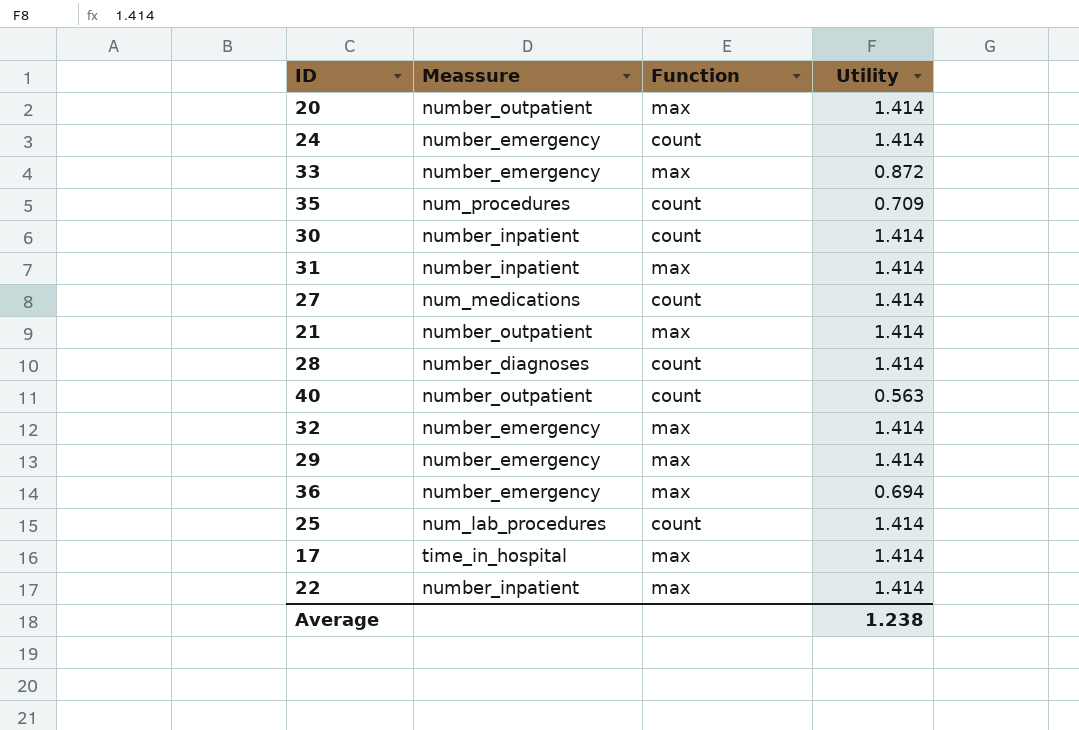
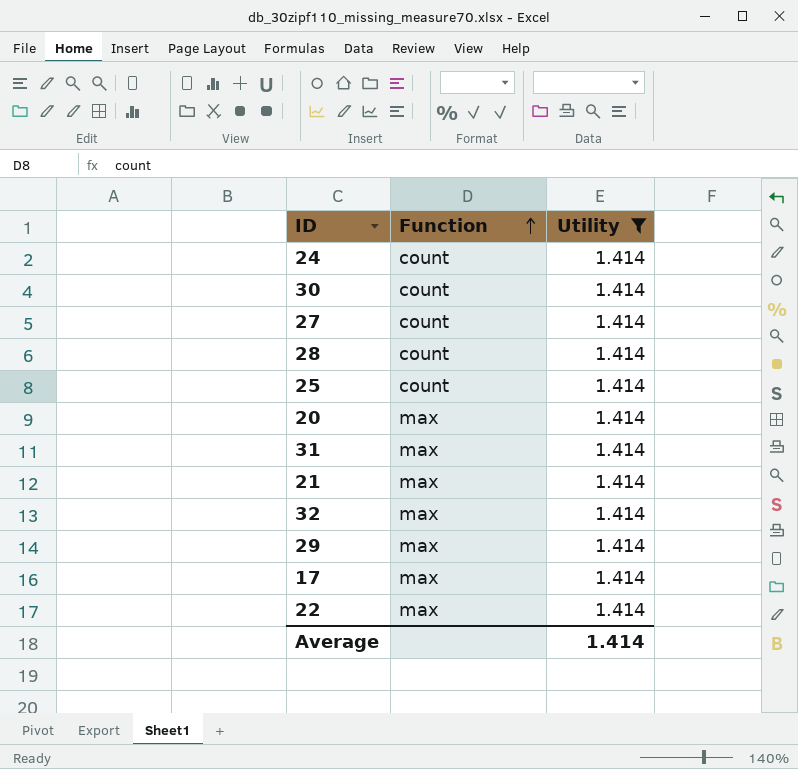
filter: none -> Utility = 1.414
row order: none -> Function ascending
column Meassure | position: 2 -> none
Average | Utility: 1.238 -> 1.414

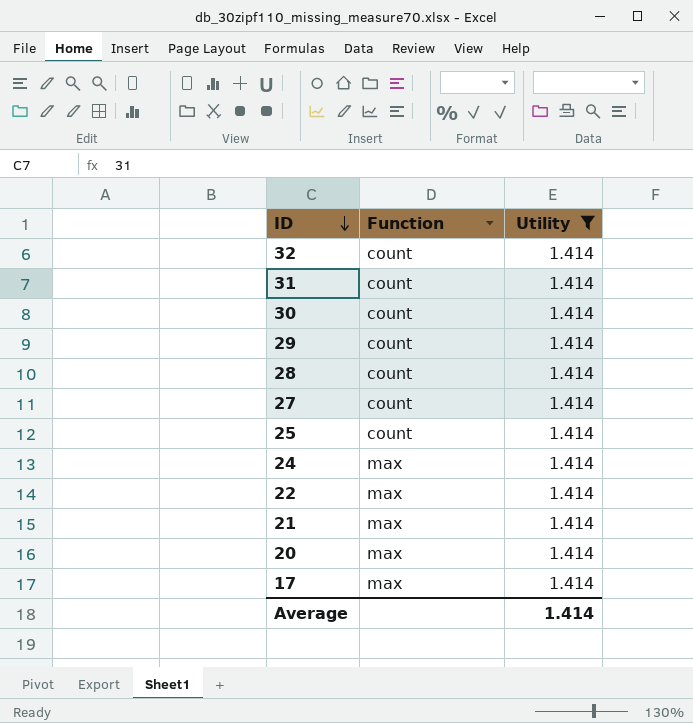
row order: Function ascending -> ID descending
32 | Function: max -> count
31 | Function: max -> count
29 | Function: max -> count
24 | Function: count -> max

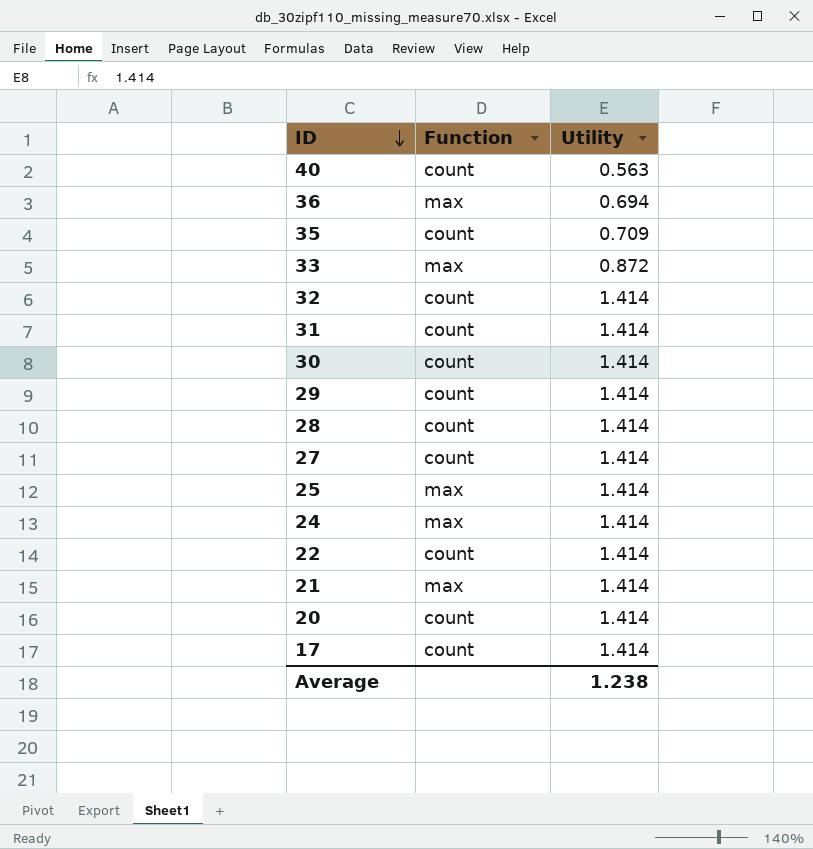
filter: Utility = 1.414 -> none
25 | Function: count -> max
22 | Function: max -> count
20 | Function: max -> count
17 | Function: max -> count
Average | Utility: 1.414 -> 1.238

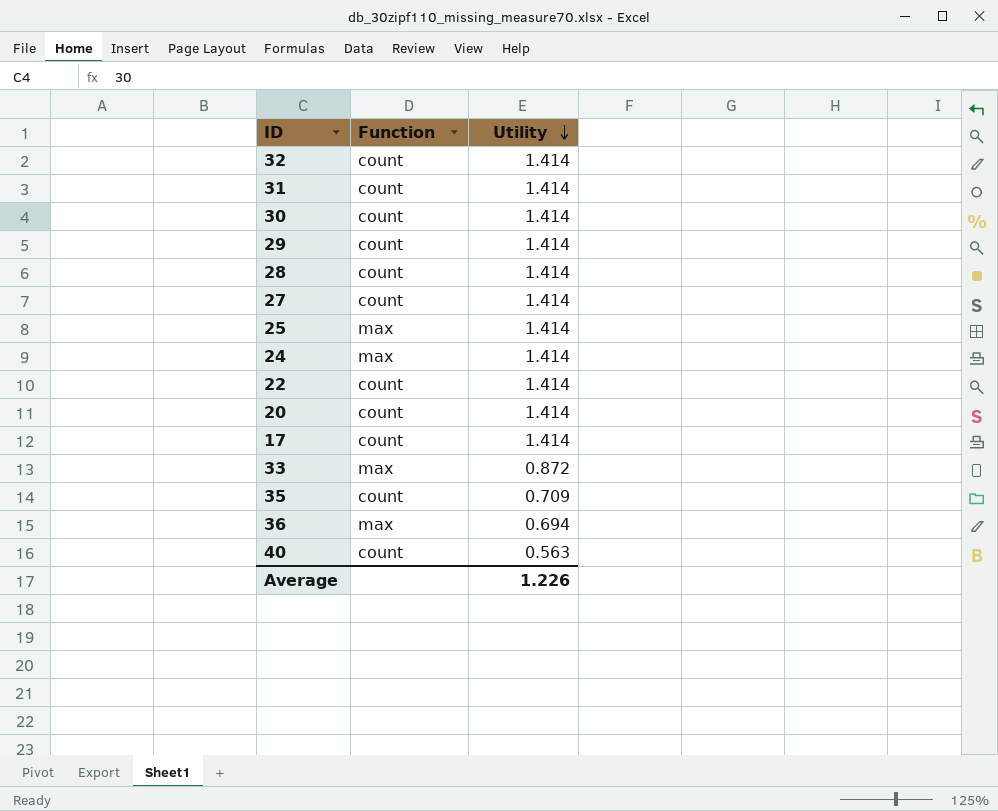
row order: ID descending -> Utility descending
row 21: max | 1.414 -> none
Average | Utility: 1.238 -> 1.226

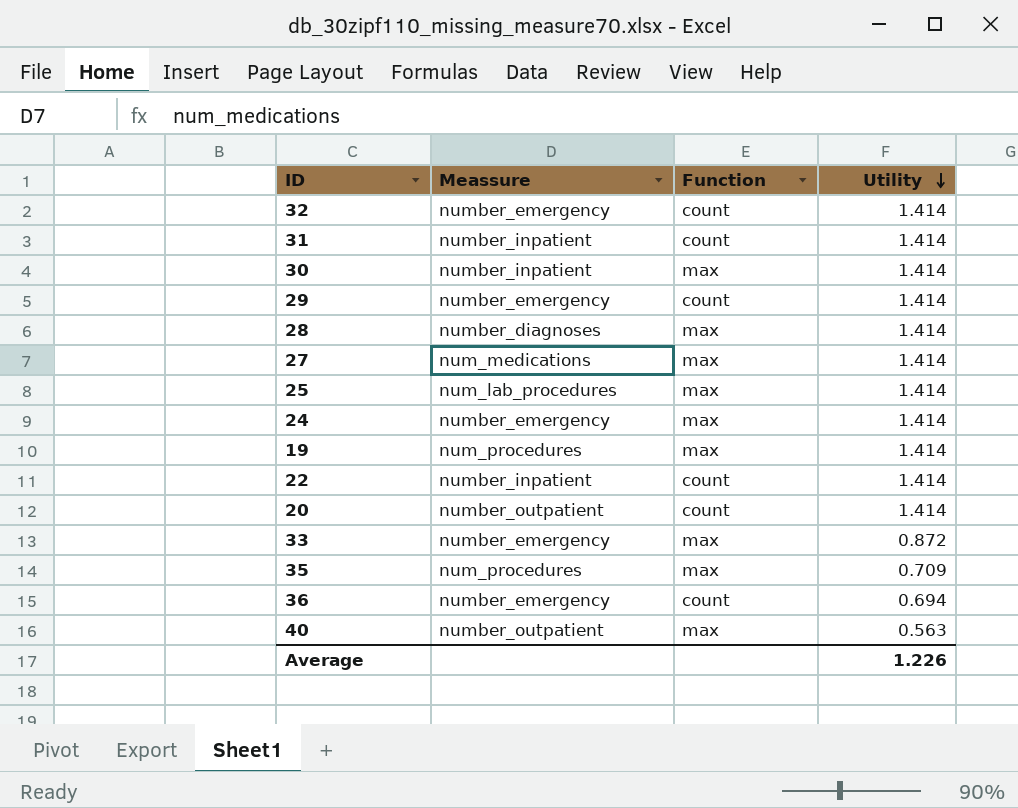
column Meassure | position: none -> 2
row 17: count | 1.414 -> none
30 | Function: count -> max
28 | Function: count -> max
27 | Function: count -> max
row 19: none -> num_procedures | max | 1.414
35 | Function: count -> max
36 | Function: max -> count
40 | Function: count -> max

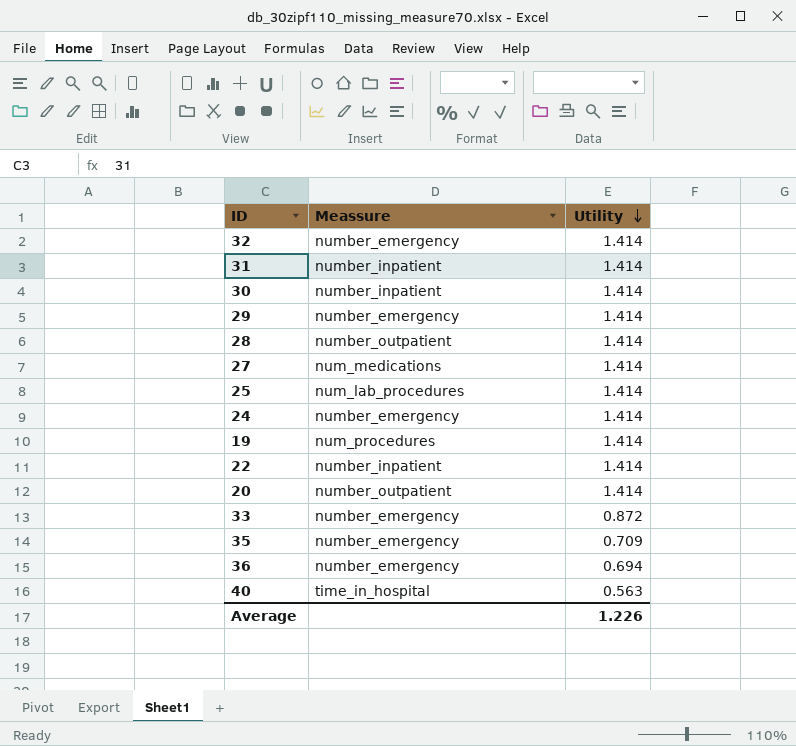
column Function | position: 3 -> none
28 | Meassure: number_diagnoses -> number_outpatient
35 | Meassure: num_procedures -> number_emergency
40 | Meassure: number_outpatient -> time_in_hospital

